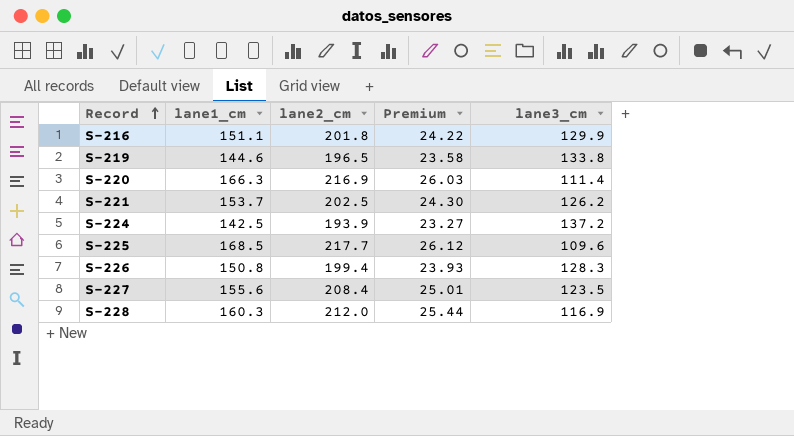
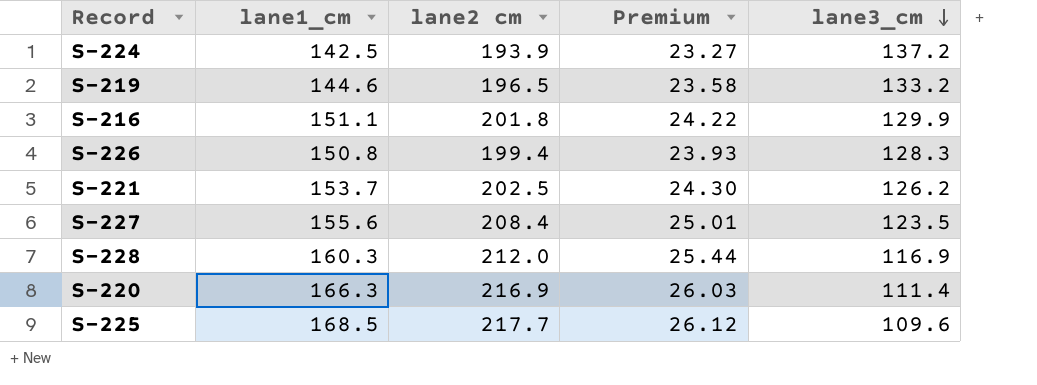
row order: Record ascending -> lane3_cm descending
column name: lane2_cm -> lane2 cm
S-219 | lane3_cm: 133.8 -> 133.2

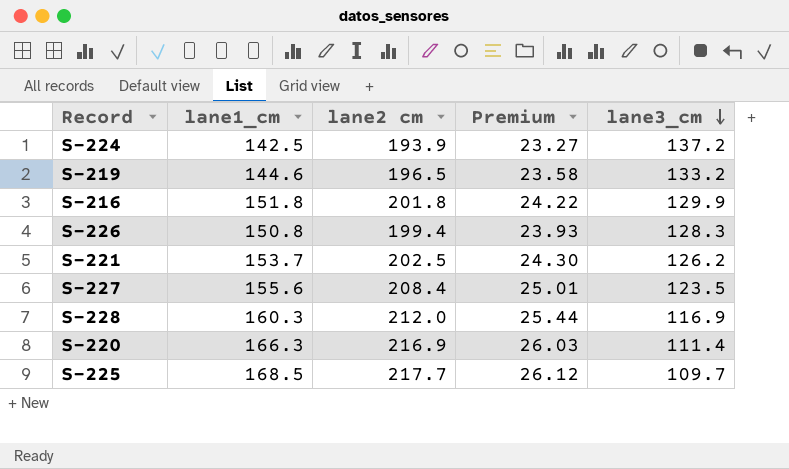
S-216 | lane1_cm: 151.1 -> 151.8
S-225 | lane3_cm: 109.6 -> 109.7

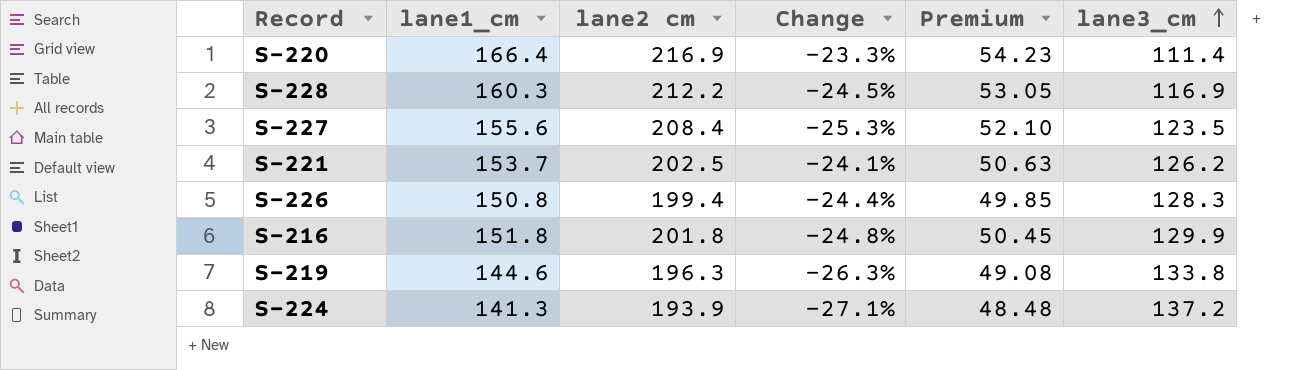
row order: lane3_cm descending -> lane3_cm ascending
column Change | formula: none -> ([lane1_cm] - [lane2 cm]) / [lane2 cm]
column Premium | formula: [lane2 cm] * 0.12 -> [lane2 cm] * 0.25
row S-225: 168.5 | 217.7 | 26.12 | 109.7 -> none
S-220 | lane1_cm: 166.3 -> 166.4
S-228 | lane2 cm: 212.0 -> 212.2
S-219 | lane2 cm: 196.5 -> 196.3
S-219 | lane3_cm: 133.2 -> 133.8
S-224 | lane1_cm: 142.5 -> 141.3

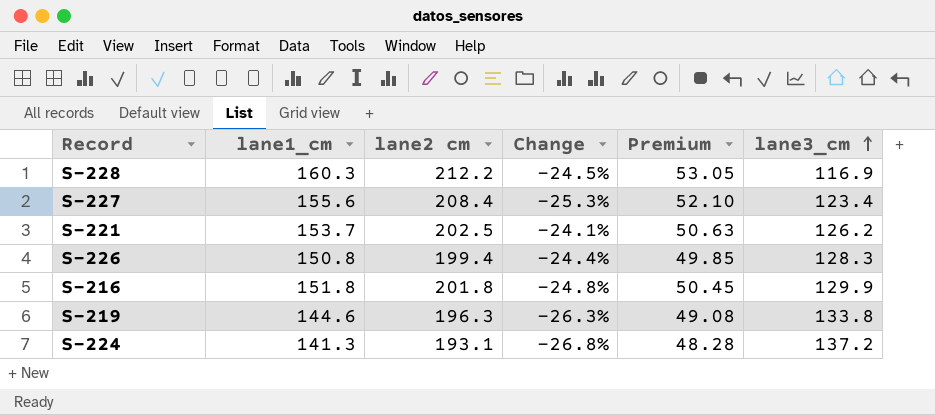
row S-220: 166.4 | 216.9 | -23.3% | 54.23 | 111.4 -> none
S-227 | lane3_cm: 123.5 -> 123.4
S-224 | lane2 cm: 193.9 -> 193.1
S-224 | Change: -27.1% -> -26.8%
S-224 | Premium: 48.48 -> 48.28

